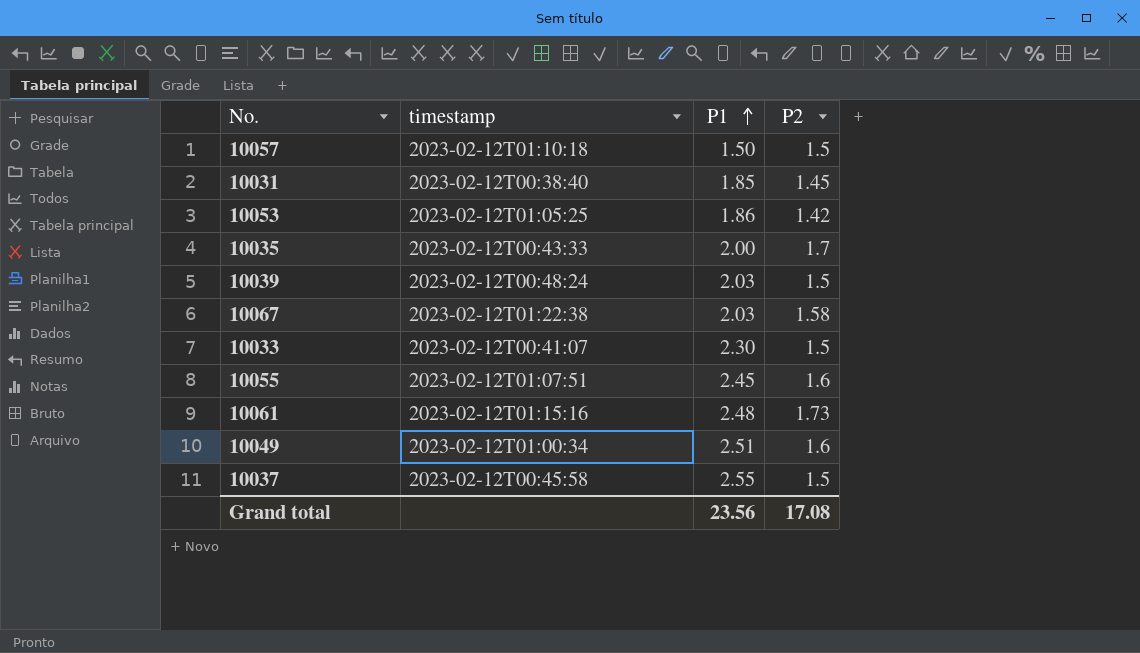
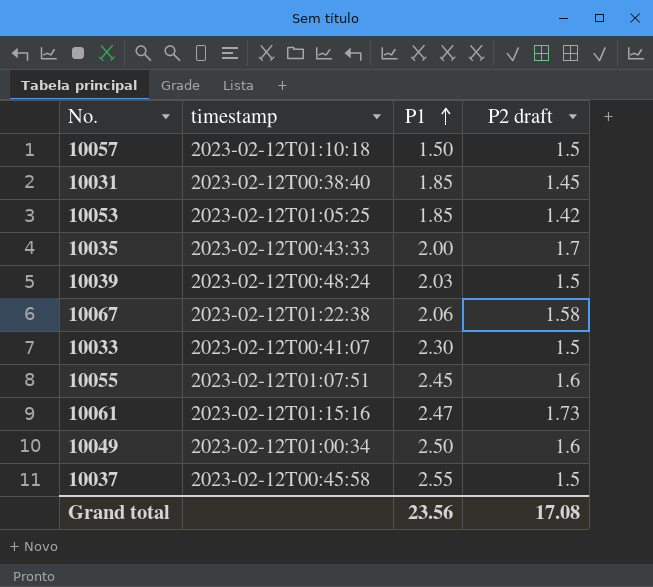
column name: P2 -> P2 draft
10053 | P1: 1.86 -> 1.85
10067 | P1: 2.03 -> 2.06
10061 | P1: 2.48 -> 2.47
10049 | P1: 2.51 -> 2.50

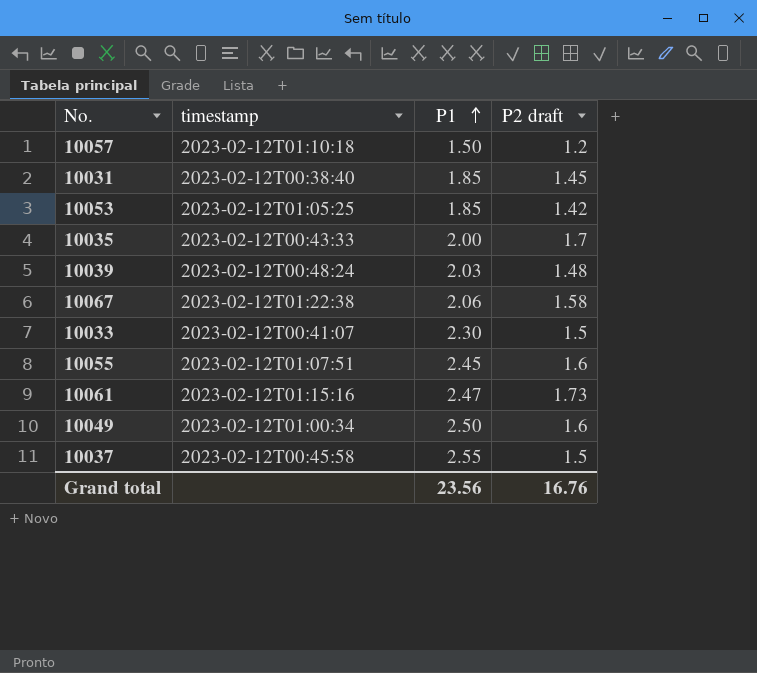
10057 | P2 draft: 1.5 -> 1.2
10039 | P2 draft: 1.5 -> 1.48
Grand total | P2 draft: 17.08 -> 16.76

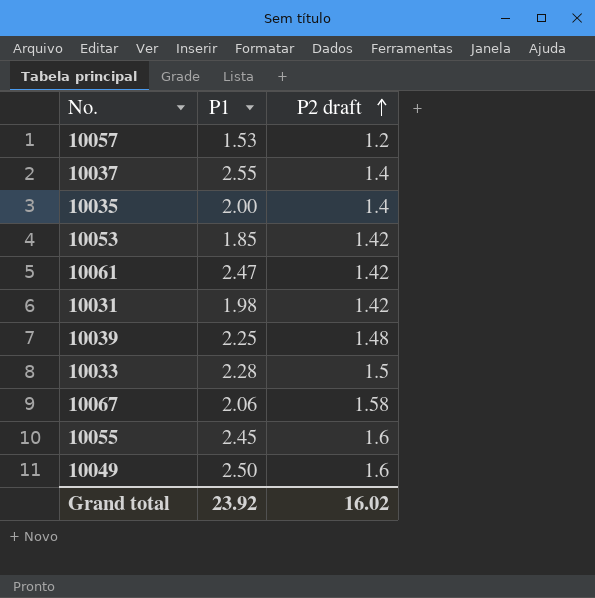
row order: P1 ascending -> P2 draft ascending
column timestamp | position: 2 -> none
10057 | P1: 1.50 -> 1.53
10037 | P2 draft: 1.5 -> 1.4
10035 | P2 draft: 1.7 -> 1.4
10061 | P2 draft: 1.73 -> 1.42
10031 | P1: 1.85 -> 1.98
10031 | P2 draft: 1.45 -> 1.42
10039 | P1: 2.03 -> 2.25
10033 | P1: 2.30 -> 2.28
Grand total | P1: 23.56 -> 23.92
Grand total | P2 draft: 16.76 -> 16.02

